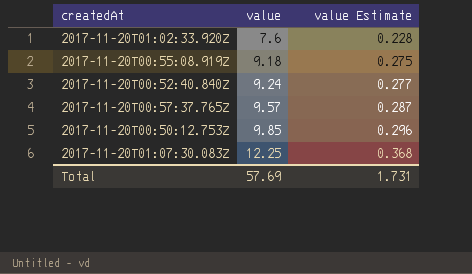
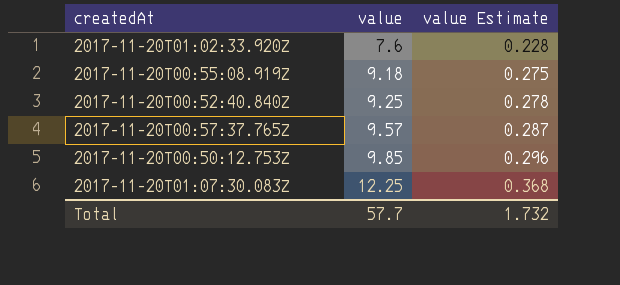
2017-11-20T00:52:40.840Z | value: 9.24 -> 9.25
2017-11-20T00:52:40.840Z | value Estimate: 0.277 -> 0.278
Total | value: 57.69 -> 57.7
Total | value Estimate: 1.731 -> 1.732

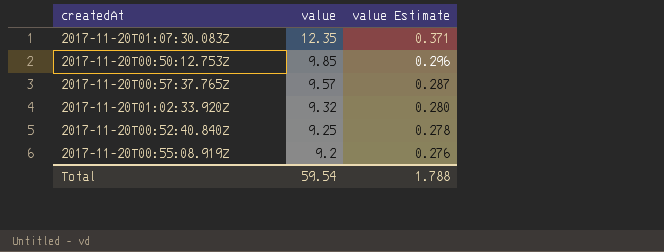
row order: value ascending -> value descending
2017-11-20T01:07:30.083Z | value: 12.25 -> 12.35
2017-11-20T01:07:30.083Z | value Estimate: 0.368 -> 0.371
2017-11-20T01:02:33.920Z | value: 7.6 -> 9.32
2017-11-20T01:02:33.920Z | value Estimate: 0.228 -> 0.280
2017-11-20T00:55:08.919Z | value: 9.18 -> 9.2
2017-11-20T00:55:08.919Z | value Estimate: 0.275 -> 0.276
Total | value: 57.7 -> 59.54
Total | value Estimate: 1.732 -> 1.788

